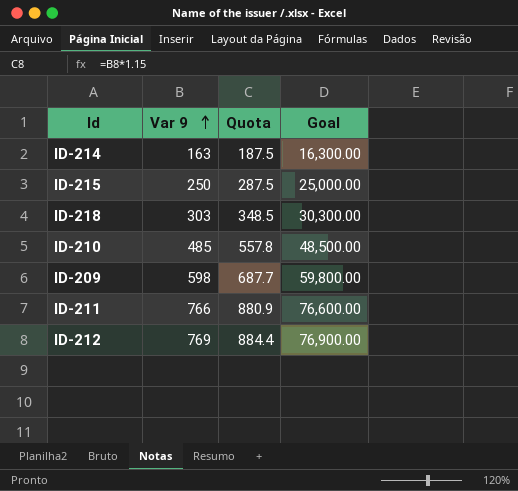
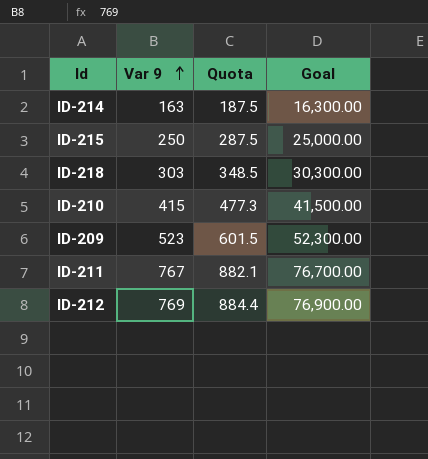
ID-210 | Var 9: 485 -> 415
ID-210 | Quota: 557.8 -> 477.3
ID-210 | Goal: 48,500.00 -> 41,500.00
ID-209 | Var 9: 598 -> 523
ID-209 | Quota: 687.7 -> 601.5
ID-209 | Goal: 59,800.00 -> 52,300.00
ID-211 | Var 9: 766 -> 767
ID-211 | Quota: 880.9 -> 882.1
ID-211 | Goal: 76,600.00 -> 76,700.00

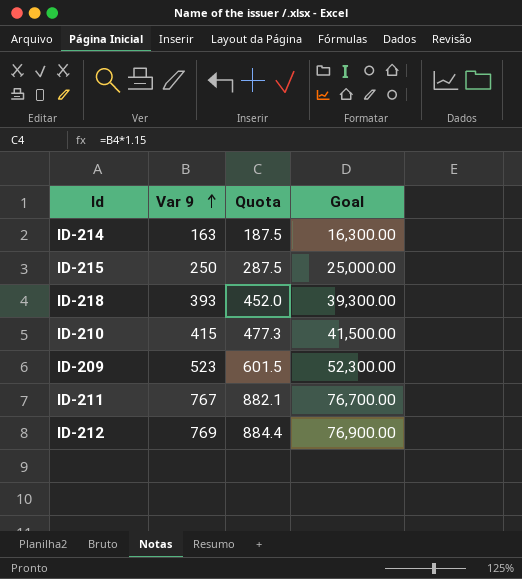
ID-218 | Var 9: 303 -> 393
ID-218 | Quota: 348.5 -> 452.0
ID-218 | Goal: 30,300.00 -> 39,300.00

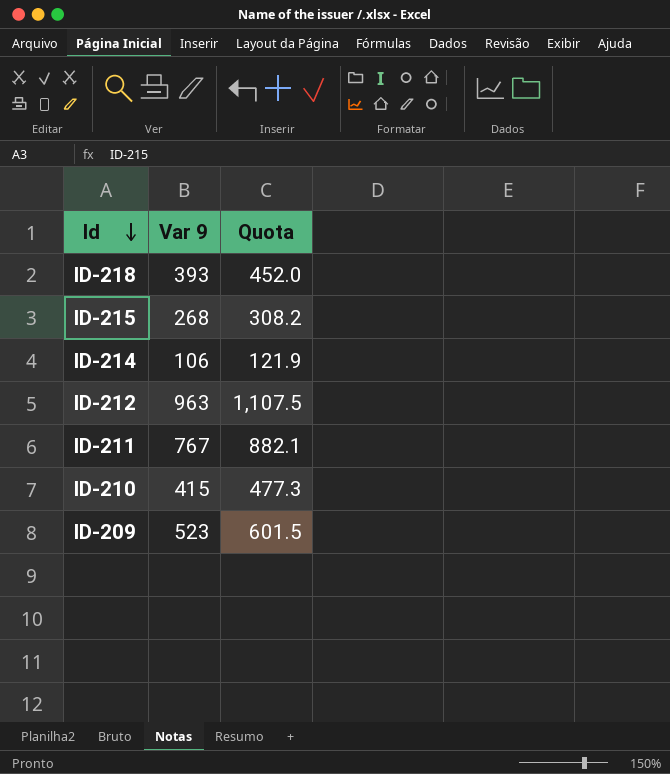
row order: Var 9 ascending -> Id descending
column Goal | formula: [Var 9] * 100 -> none
ID-215 | Var 9: 250 -> 268
ID-215 | Quota: 287.5 -> 308.2
ID-214 | Var 9: 163 -> 106
ID-214 | Quota: 187.5 -> 121.9
ID-212 | Var 9: 769 -> 963
ID-212 | Quota: 884.4 -> 1,107.5

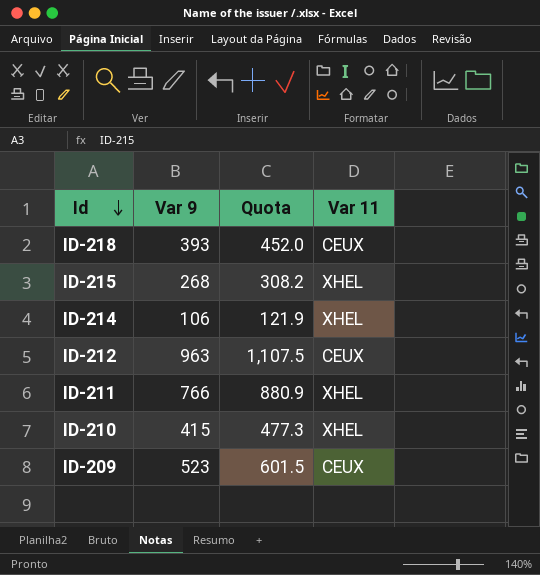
column Var 11 | position: none -> 4
ID-211 | Var 9: 767 -> 766
ID-211 | Quota: 882.1 -> 880.9

